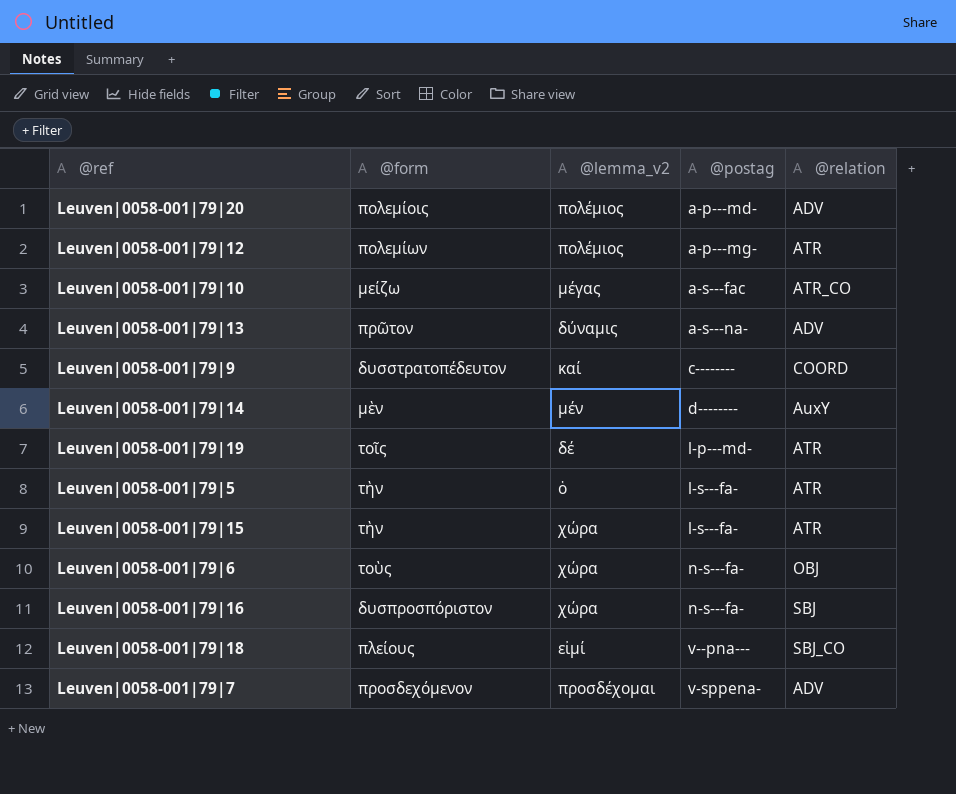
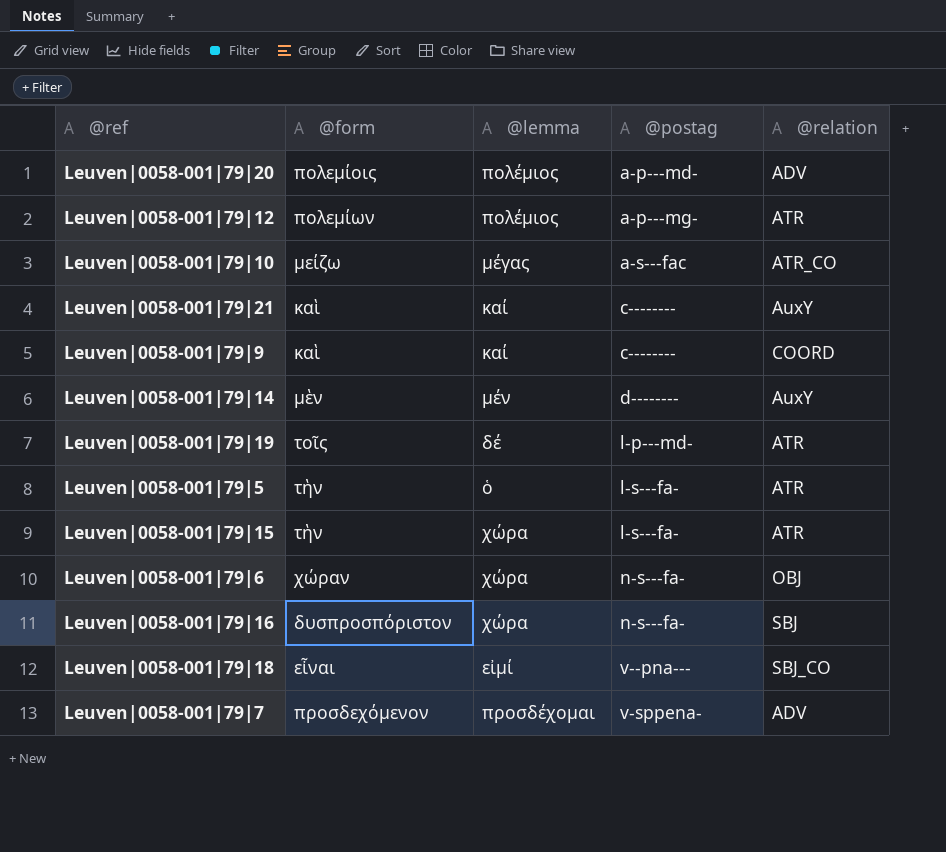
column name: @lemma_v2 -> @lemma
row Leuven|0058-001|79|13: πρῶτον | δύναμις | a-s---na- | ADV -> none
row Leuven|0058-001|79|21: none -> καὶ | καί | c-------- | AuxY
Leuven|0058-001|79|9 | @form: δυσστρατοπέδευτον -> καὶ
Leuven|0058-001|79|6 | @form: τοὺς -> χώραν
Leuven|0058-001|79|18 | @form: πλείους -> εἶναι

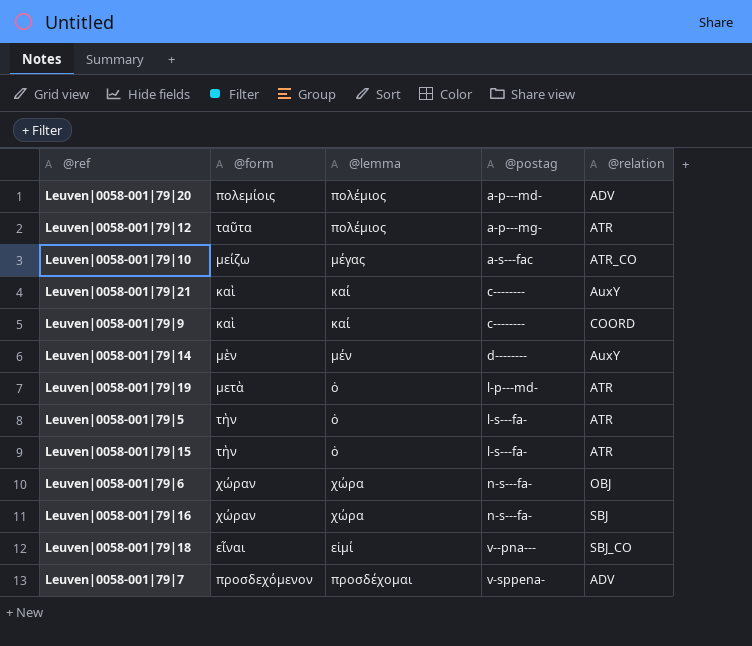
Leuven|0058-001|79|12 | @form: πολεμίων -> ταῦτα
Leuven|0058-001|79|19 | @form: τοῖς -> μετὰ
Leuven|0058-001|79|19 | @lemma: δέ -> ὁ
Leuven|0058-001|79|15 | @lemma: χώρα -> ὁ
Leuven|0058-001|79|16 | @form: δυσπροσπόριστον -> χώραν

